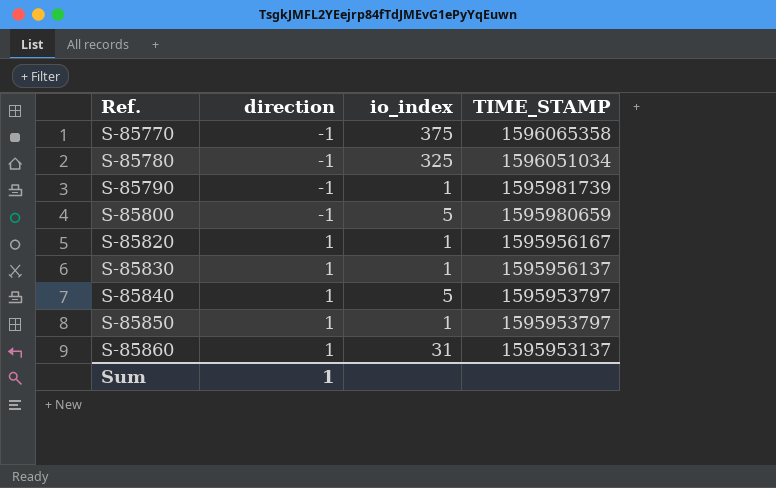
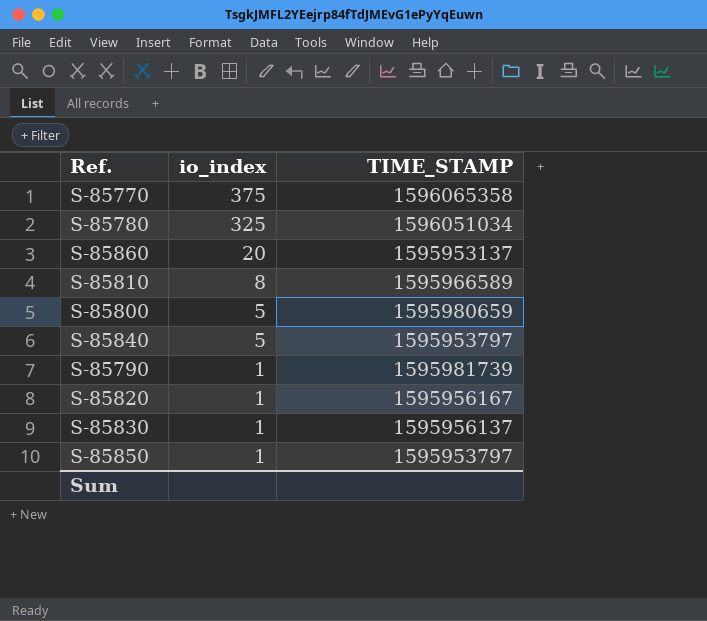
row order: Ref. ascending -> io_index descending
column direction | position: 2 -> none
S-85860 | io_index: 31 -> 20
row S-85810: none -> 8 | 1595966589

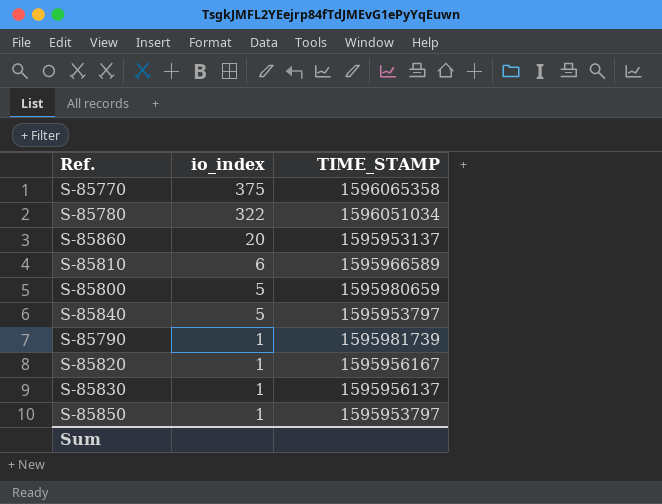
S-85780 | io_index: 325 -> 322
S-85810 | io_index: 8 -> 6

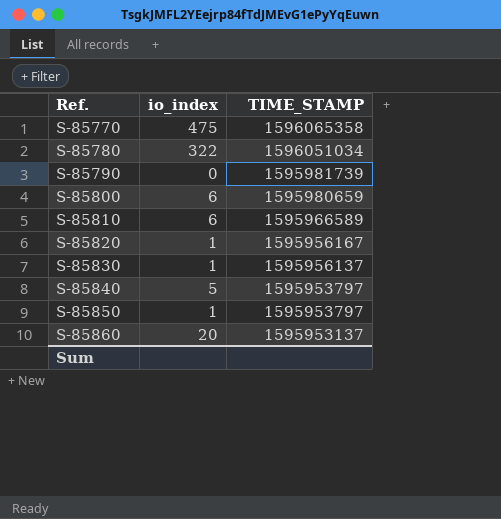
row order: io_index descending -> Ref. ascending
S-85770 | io_index: 375 -> 475
S-85790 | io_index: 1 -> 0
S-85800 | io_index: 5 -> 6

